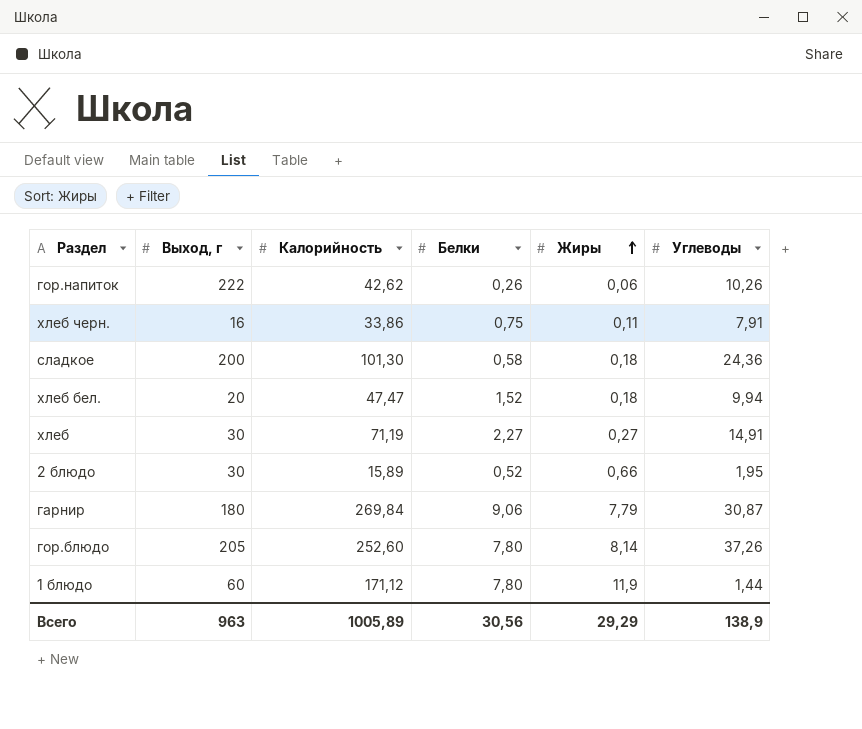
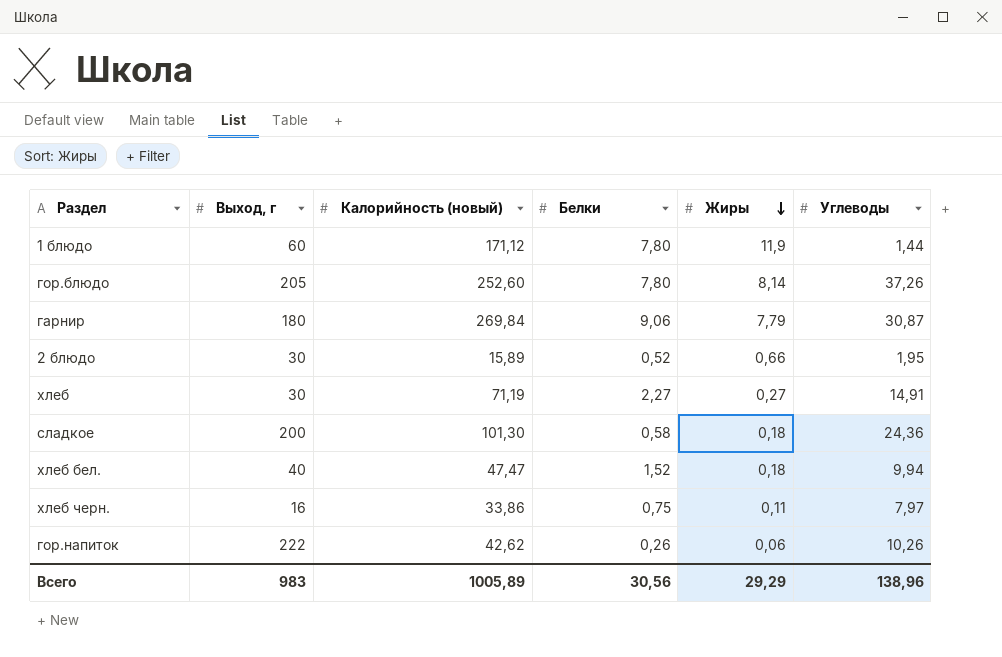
row order: Жиры ascending -> Жиры descending
column name: Калорийность -> Калорийность (новый)
хлеб бел. | Выход, г: 20 -> 40
хлеб черн. | Углеводы: 7,91 -> 7,97
Всего | Выход, г: 963 -> 983
Всего | Углеводы: 138,9 -> 138,96

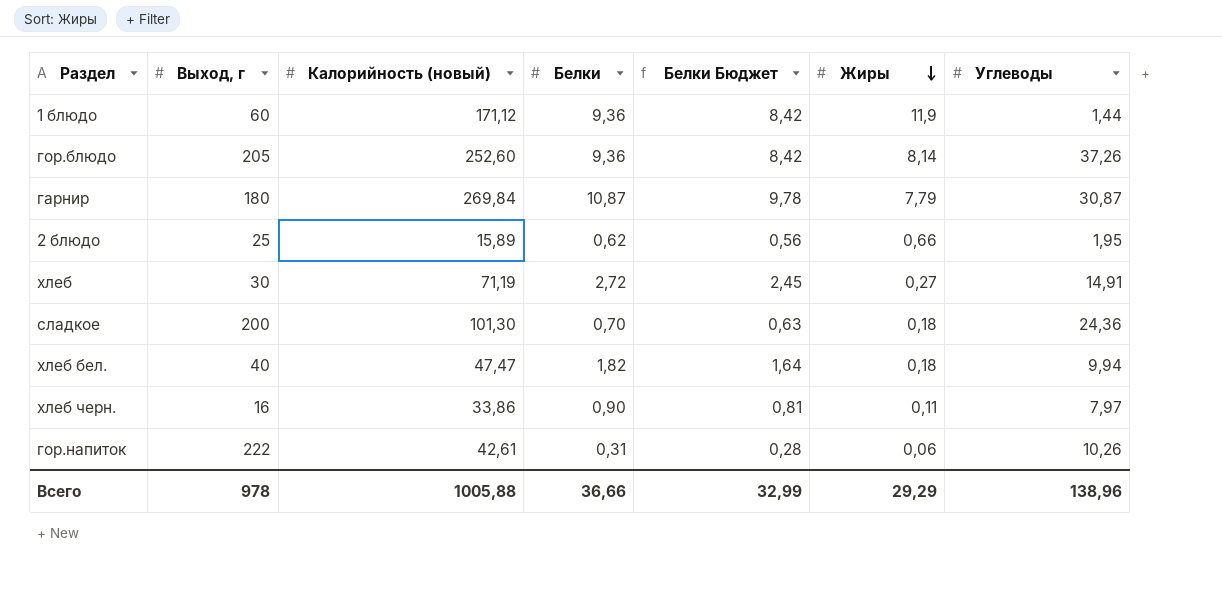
column Белки Бюджет | formula: none -> [Белки] * 0,9
1 блюдо | Белки: 7,80 -> 9,36
гор.блюдо | Белки: 7,80 -> 9,36
гарнир | Белки: 9,06 -> 10,87
2 блюдо | Выход, г: 30 -> 25
2 блюдо | Белки: 0,52 -> 0,62
хлеб | Белки: 2,27 -> 2,72
сладкое | Белки: 0,58 -> 0,70
хлеб бел. | Белки: 1,52 -> 1,82
хлеб черн. | Белки: 0,75 -> 0,90
гор.напиток | Калорийность (новый): 42,62 -> 42,61
гор.напиток | Белки: 0,26 -> 0,31
Всего | Выход, г: 983 -> 978
Всего | Калорийность (новый): 1005,89 -> 1005,88
Всего | Белки: 30,56 -> 36,66

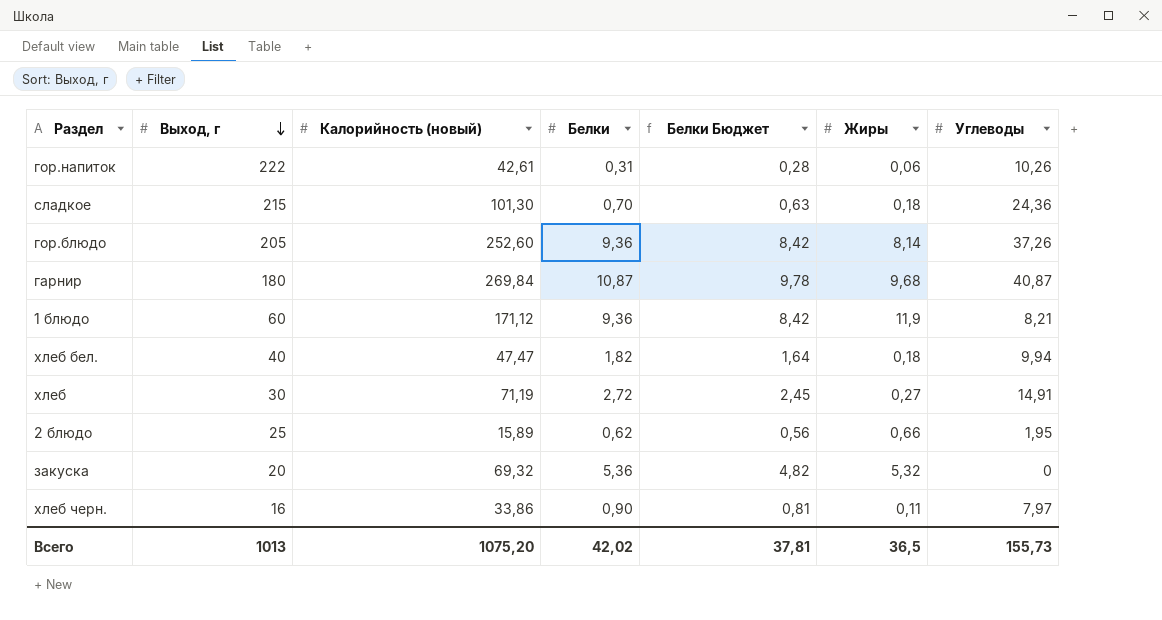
row order: Жиры descending -> Выход, г descending
сладкое | Выход, г: 200 -> 215
гарнир | Жиры: 7,79 -> 9,68
гарнир | Углеводы: 30,87 -> 40,87
1 блюдо | Углеводы: 1,44 -> 8,21
row закуска: none -> 20 | 69,32 | 5,36 | 4,82 | 5,32 | 0
Всего | Выход, г: 978 -> 1013
Всего | Калорийность (новый): 1005,88 -> 1075,20
Всего | Белки: 36,66 -> 42,02
Всего | Белки Бюджет: 32,99 -> 37,81
Всего | Жиры: 29,29 -> 36,5
Всего | Углеводы: 138,96 -> 155,73

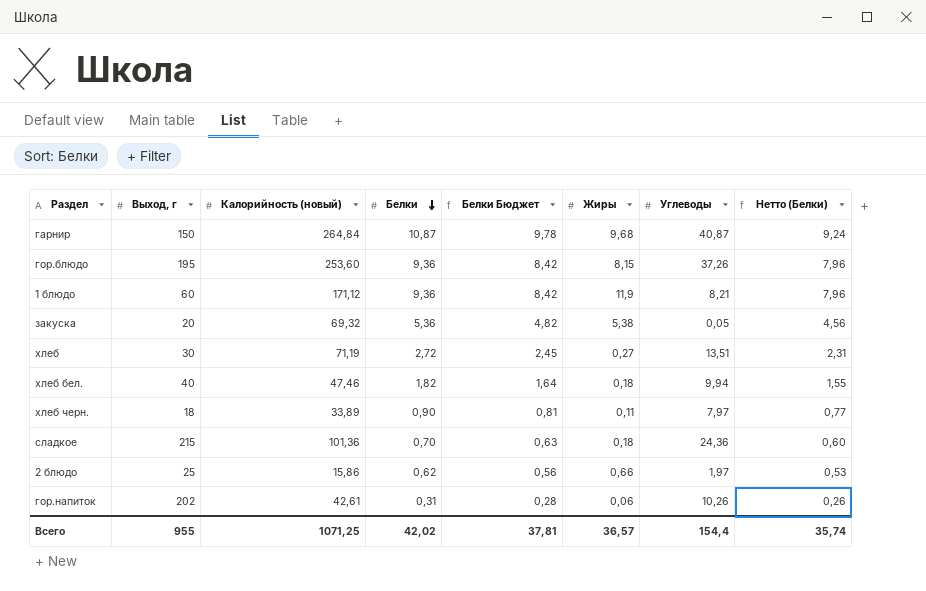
row order: Выход, г descending -> Белки descending
column Нетто (Белки) | formula: none -> [Белки] * 0,85
гарнир | Выход, г: 180 -> 150
гарнир | Калорийность (новый): 269,84 -> 264,84
гор.блюдо | Выход, г: 205 -> 195
гор.блюдо | Калорийность (новый): 252,60 -> 253,60
гор.блюдо | Жиры: 8,14 -> 8,15
закуска | Жиры: 5,32 -> 5,38
закуска | Углеводы: 0 -> 0,05
хлеб | Углеводы: 14,91 -> 13,51
хлеб бел. | Калорийность (новый): 47,47 -> 47,46
хлеб черн. | Выход, г: 16 -> 18
хлеб черн. | Калорийность (новый): 33,86 -> 33,89
сладкое | Калорийность (новый): 101,30 -> 101,36
2 блюдо | Калорийность (новый): 15,89 -> 15,86
2 блюдо | Углеводы: 1,95 -> 1,97
гор.напиток | Выход, г: 222 -> 202
Всего | Выход, г: 1013 -> 955
Всего | Калорийность (новый): 1075,20 -> 1071,25
Всего | Жиры: 36,5 -> 36,57
Всего | Углеводы: 155,73 -> 154,4

